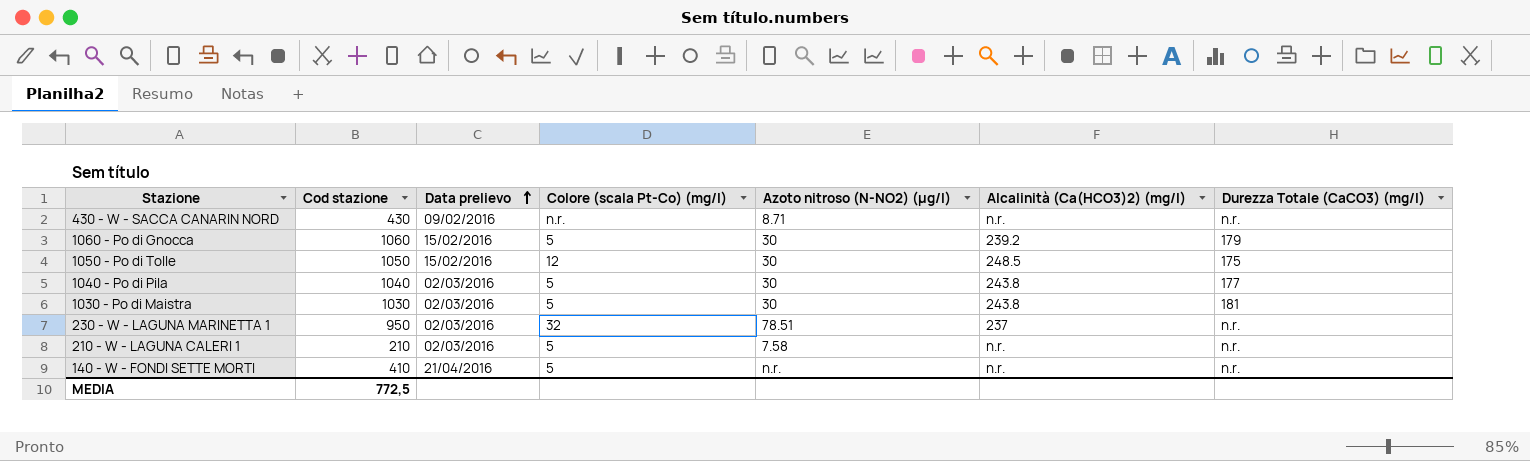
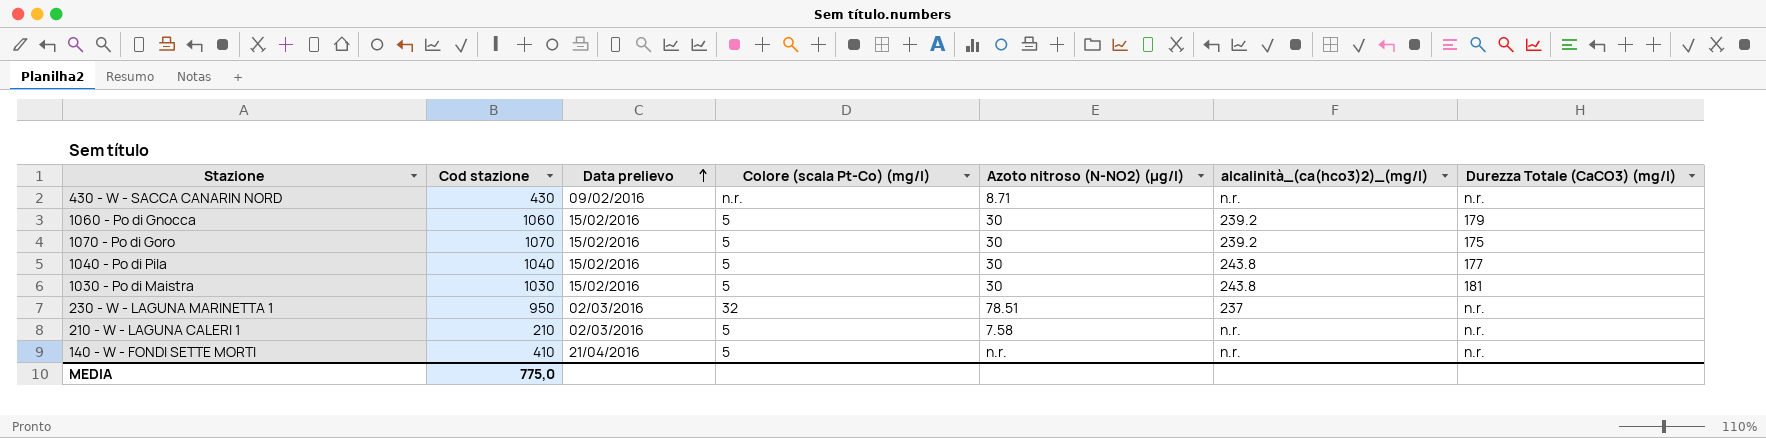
column name: Alcalinità (Ca(HCO3)2) (mg/l) -> alcalinità_(ca(hco3)2)_(mg/l)
row 1050 - Po di Tolle: 1050 | 15/02/2016 | 12 | 30 | 248.5 | 175 -> none
row 1070 - Po di Goro: none -> 1070 | 15/02/2016 | 5 | 30 | 239.2 | 175
1040 - Po di Pila | Data prelievo: 02/03/2016 -> 15/02/2016
1030 - Po di Maistra | Data prelievo: 02/03/2016 -> 15/02/2016
MEDIA | Cod stazione: 772,5 -> 775,0

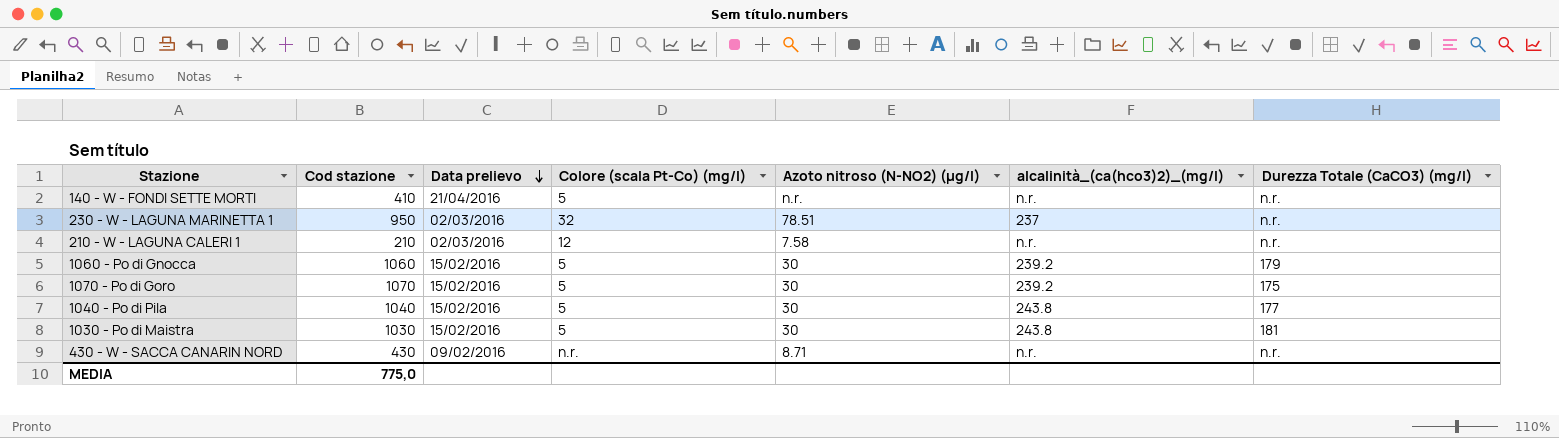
row order: Data prelievo ascending -> Data prelievo descending
210 - W - LAGUNA CALERI 1 | Colore (scala Pt-Co) (mg/l): 5 -> 12

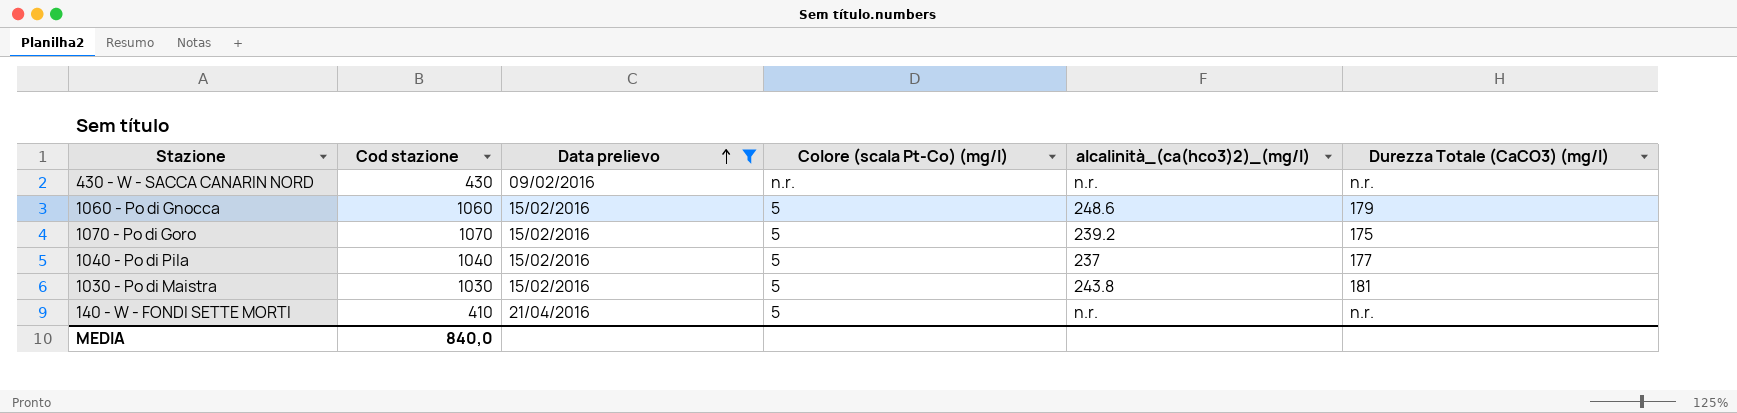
filter: none -> Data prelievo != 02/03/2016
row order: Data prelievo descending -> Data prelievo ascending
column Azoto nitroso (N-NO2) (µg/l) | position: 5 -> none
1060 - Po di Gnocca | alcalinità_(ca(hco3)2)_(mg/l): 239.2 -> 248.6
1040 - Po di Pila | alcalinità_(ca(hco3)2)_(mg/l): 243.8 -> 237
MEDIA | Cod stazione: 775,0 -> 840,0

